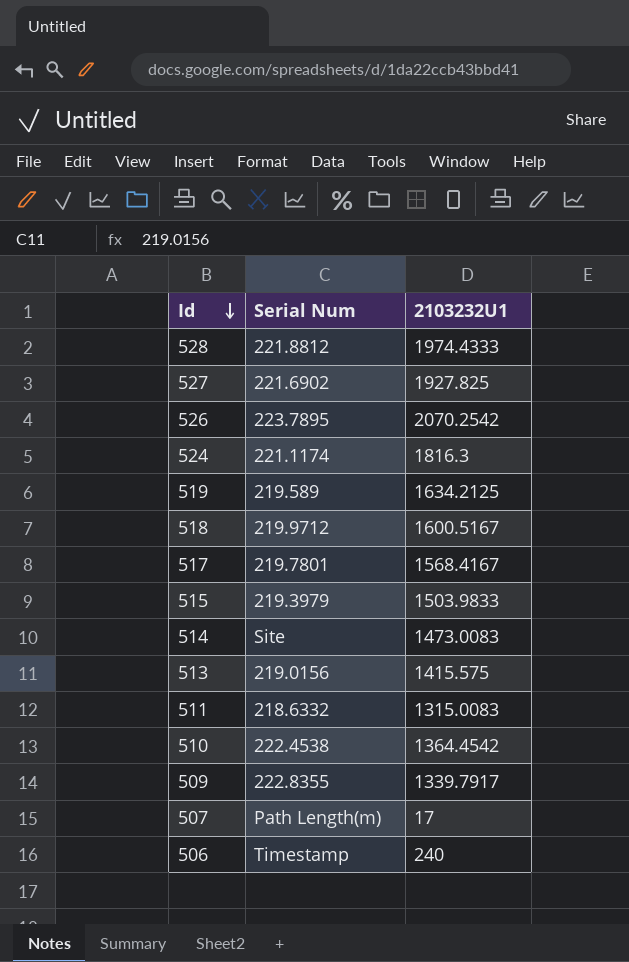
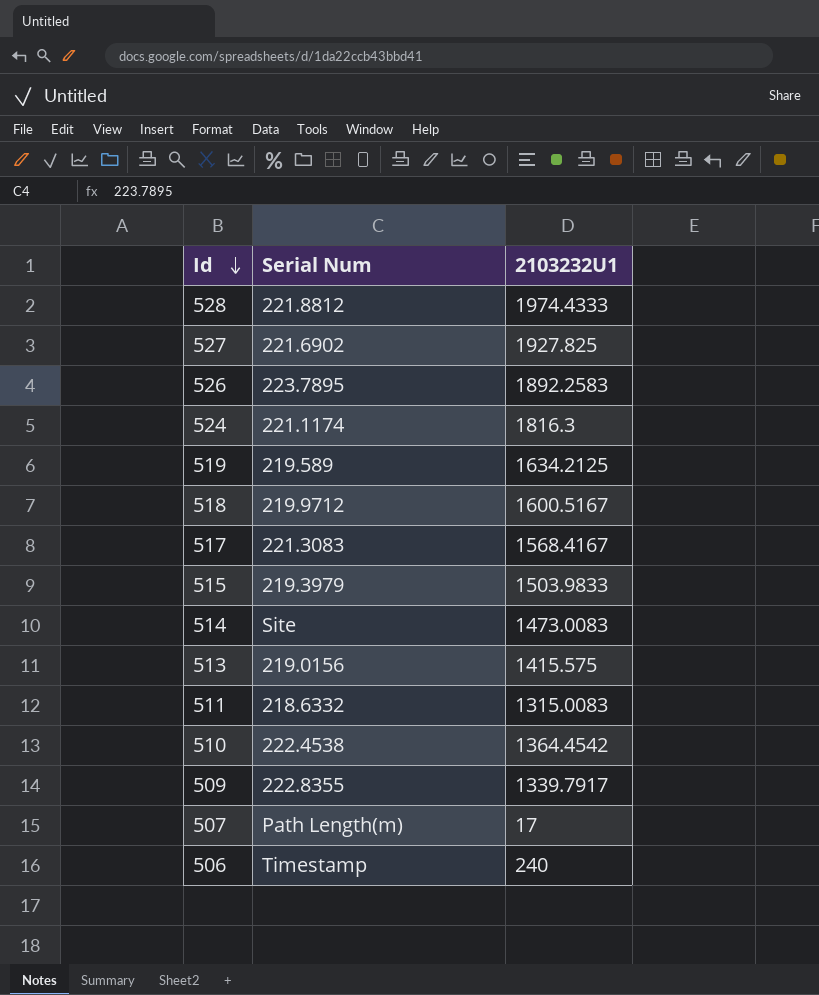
526 | 2103232U1: 2070.2542 -> 1892.2583
517 | Serial Num: 219.7801 -> 221.3083

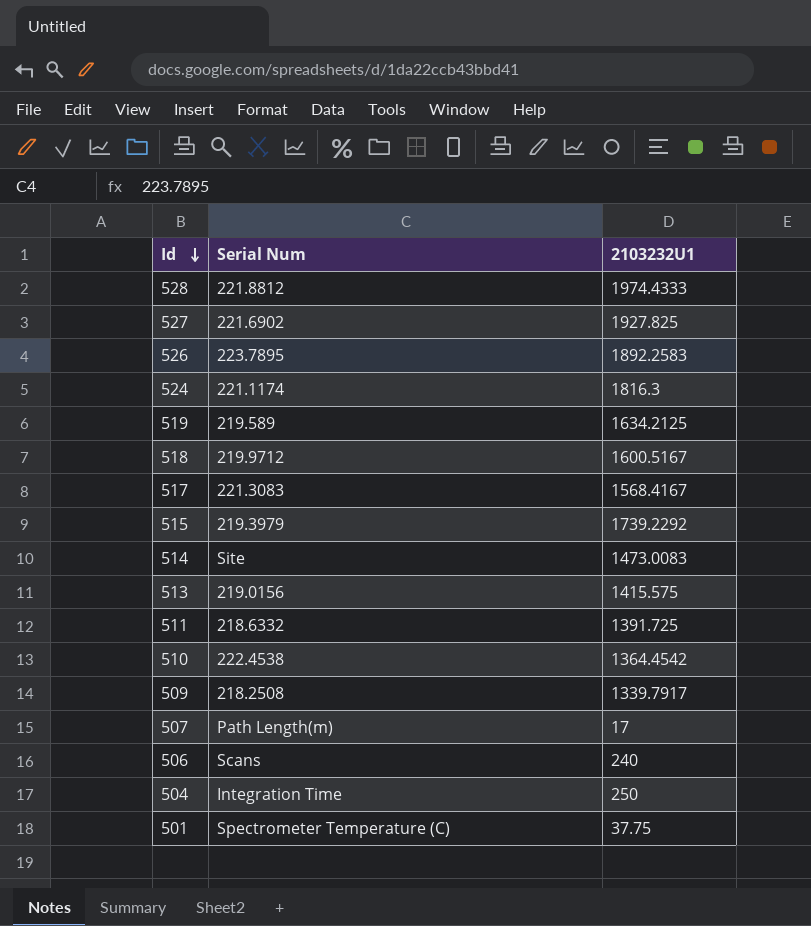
515 | 2103232U1: 1503.9833 -> 1739.2292
511 | 2103232U1: 1315.0083 -> 1391.725
509 | Serial Num: 222.8355 -> 218.2508
506 | Serial Num: Timestamp -> Scans
row 504: none -> Integration Time | 250
row 501: none -> Spectrometer Temperature (C) | 37.75

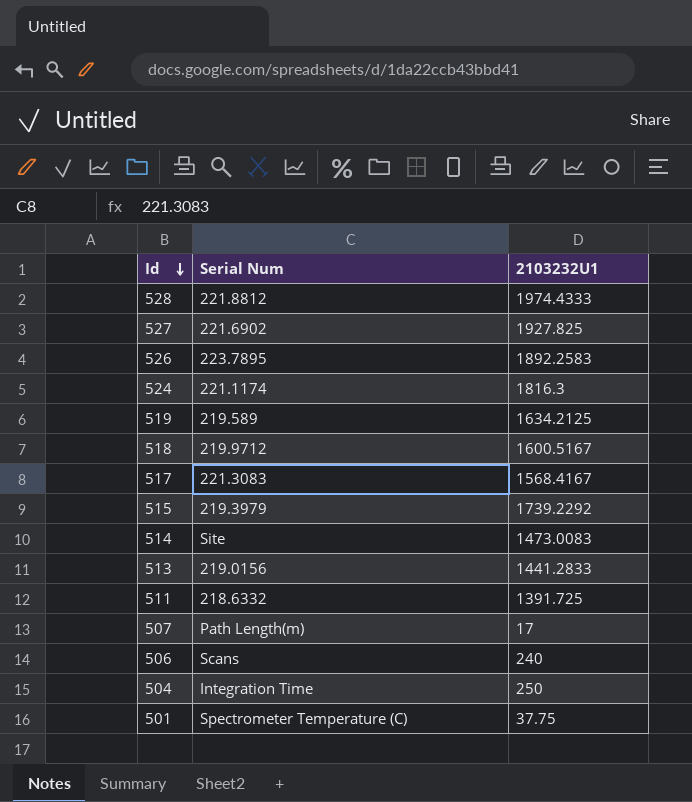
row 510: 222.4538 | 1364.4542 -> none
row 509: 218.2508 | 1339.7917 -> none
513 | 2103232U1: 1415.575 -> 1441.2833

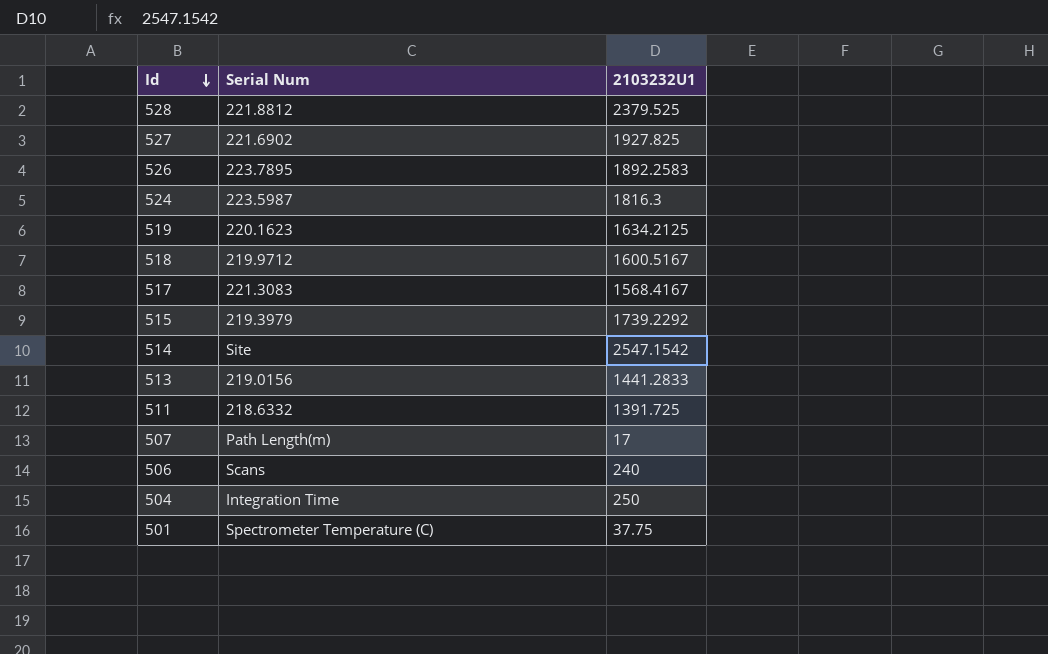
528 | 2103232U1: 1974.4333 -> 2379.525
524 | Serial Num: 221.1174 -> 223.5987
519 | Serial Num: 219.589 -> 220.1623
514 | 2103232U1: 1473.0083 -> 2547.1542

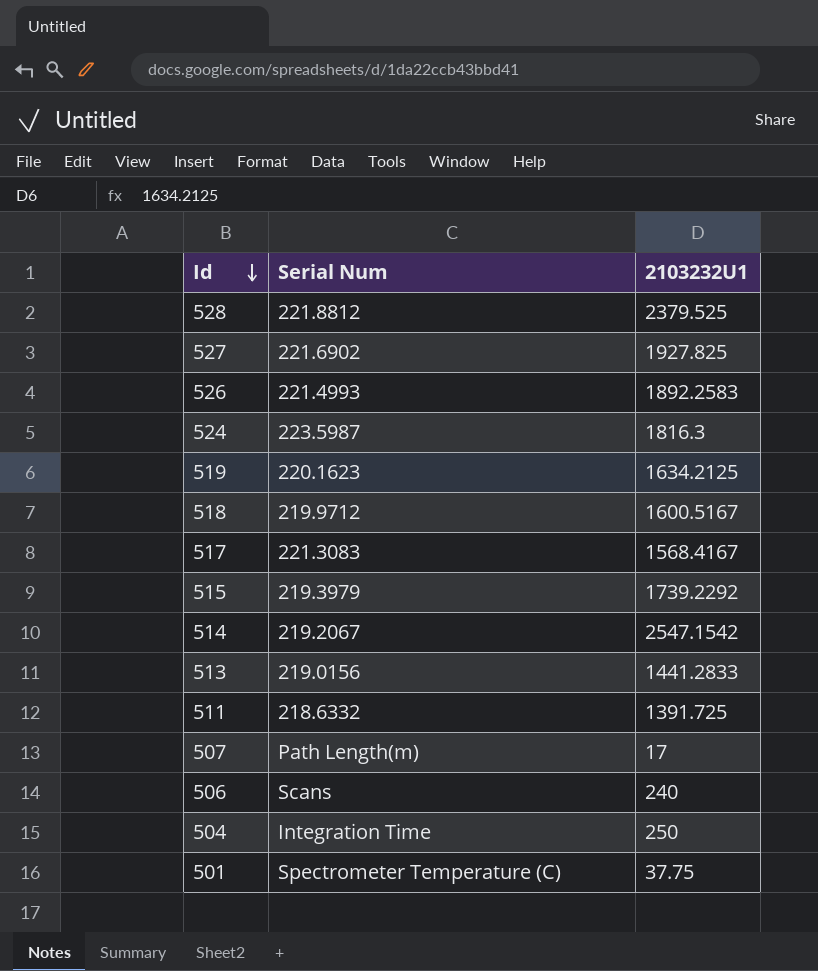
526 | Serial Num: 223.7895 -> 221.4993
514 | Serial Num: Site -> 219.2067

